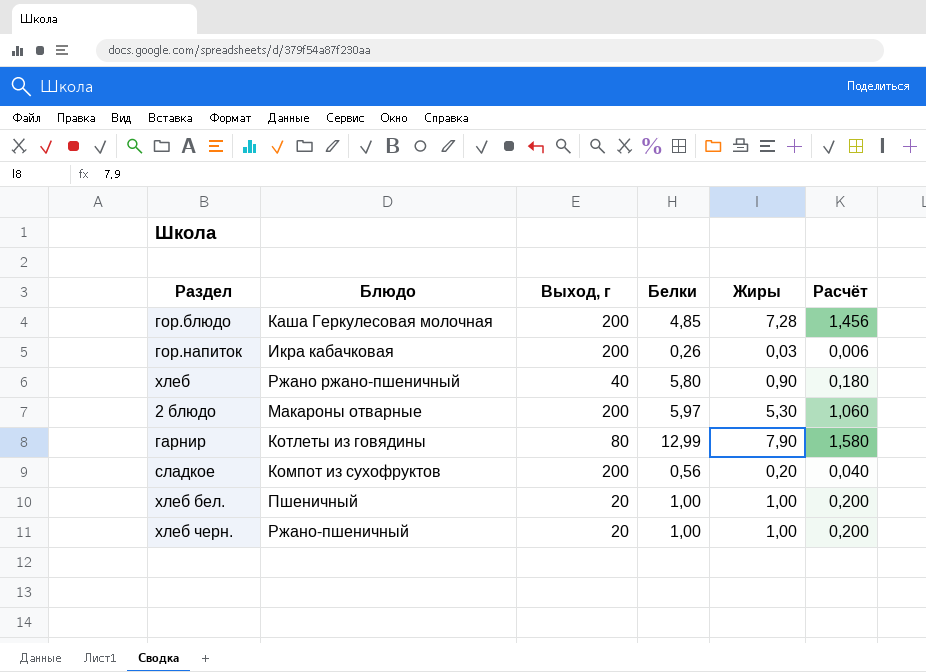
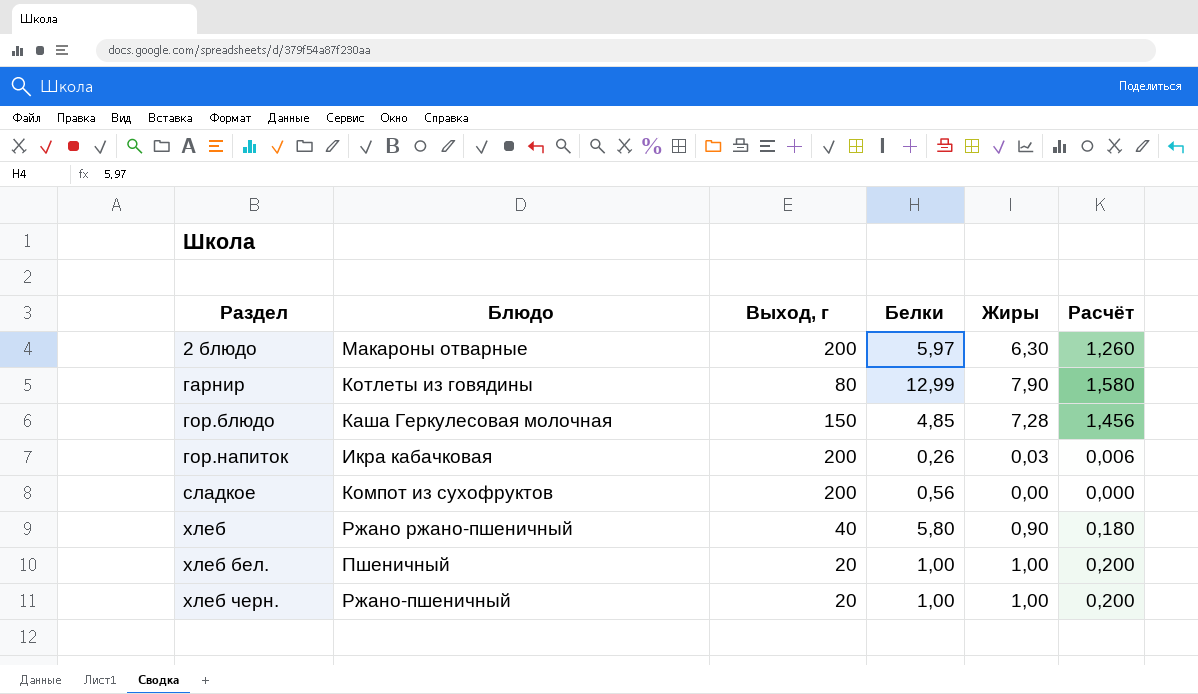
row order: none -> Раздел ascending
2 блюдо | Жиры: 5,30 -> 6,30
2 блюдо | Расчёт: 1,060 -> 1,260
гор.блюдо | Выход, г: 200 -> 150
сладкое | Жиры: 0,20 -> 0,00
сладкое | Расчёт: 0,040 -> 0,000

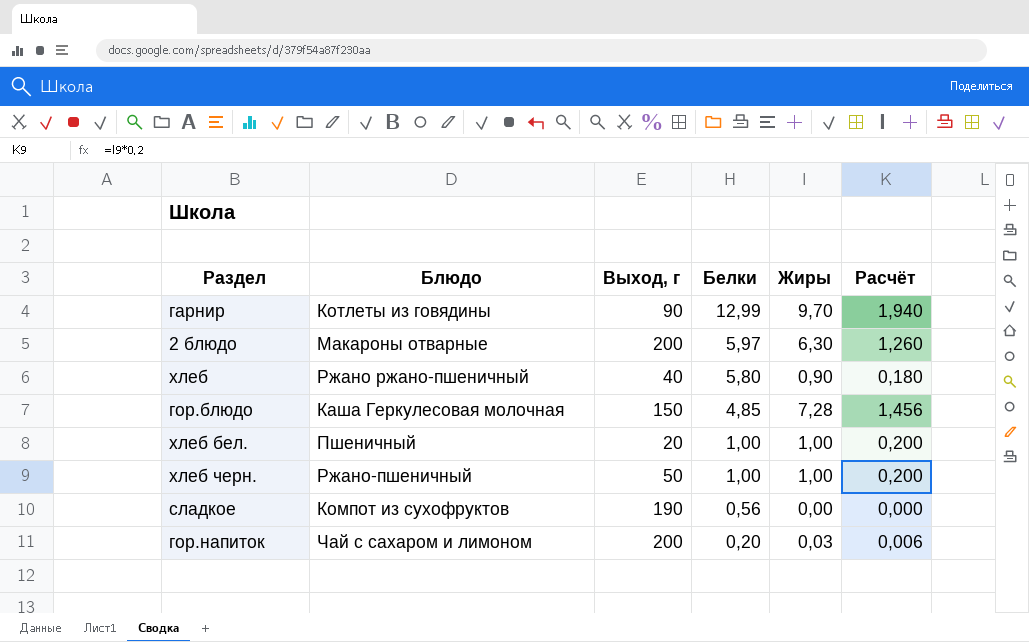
row order: Раздел ascending -> Белки descending
гарнир | Выход, г: 80 -> 90
гарнир | Жиры: 7,90 -> 9,70
гарнир | Расчёт: 1,580 -> 1,940
хлеб черн. | Выход, г: 20 -> 50
сладкое | Выход, г: 200 -> 190
гор.напиток | Блюдо: Икра кабачковая -> Чай с сахаром и лимоном
гор.напиток | Белки: 0,26 -> 0,20

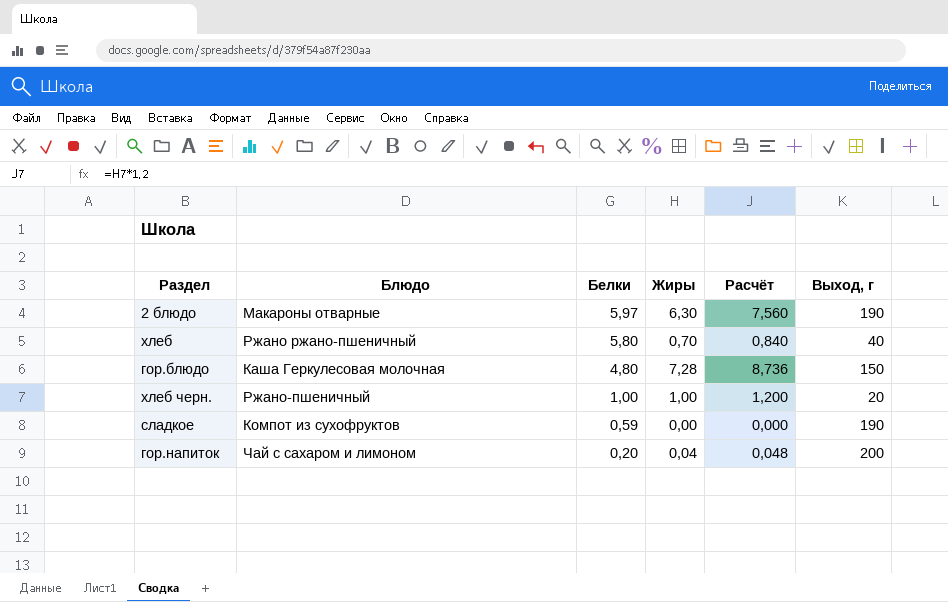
column Расчёт | formula: [Жиры] * 0,2 -> [Жиры] * 1,2
column Выход, г | position: 3 -> 6
row гарнир: Котлеты из говядины | 90 | 12,99 | 9,70 | 1,940 -> none
row хлеб бел.: Пшеничный | 20 | 1,00 | 1,00 | 0,200 -> none
2 блюдо | Выход, г: 200 -> 190
хлеб | Жиры: 0,90 -> 0,70
гор.блюдо | Белки: 4,85 -> 4,80
хлеб черн. | Выход, г: 50 -> 20
сладкое | Белки: 0,56 -> 0,59
гор.напиток | Жиры: 0,03 -> 0,04

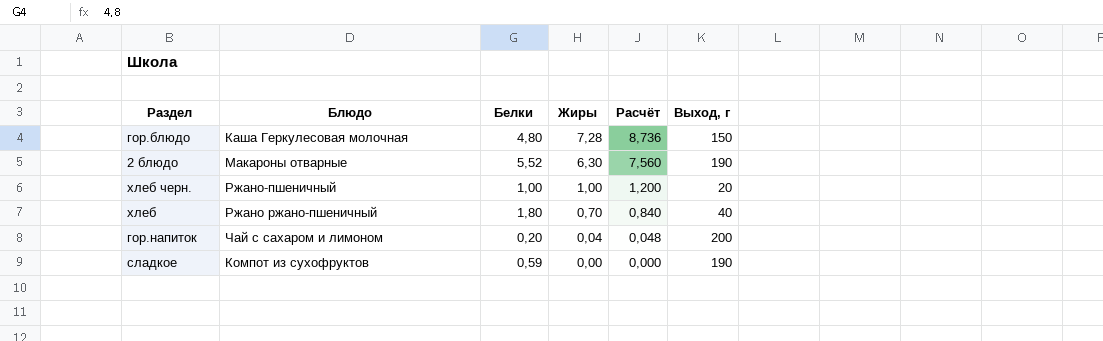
row order: Белки descending -> Жиры descending
2 блюдо | Белки: 5,97 -> 5,52
хлеб | Белки: 5,80 -> 1,80

